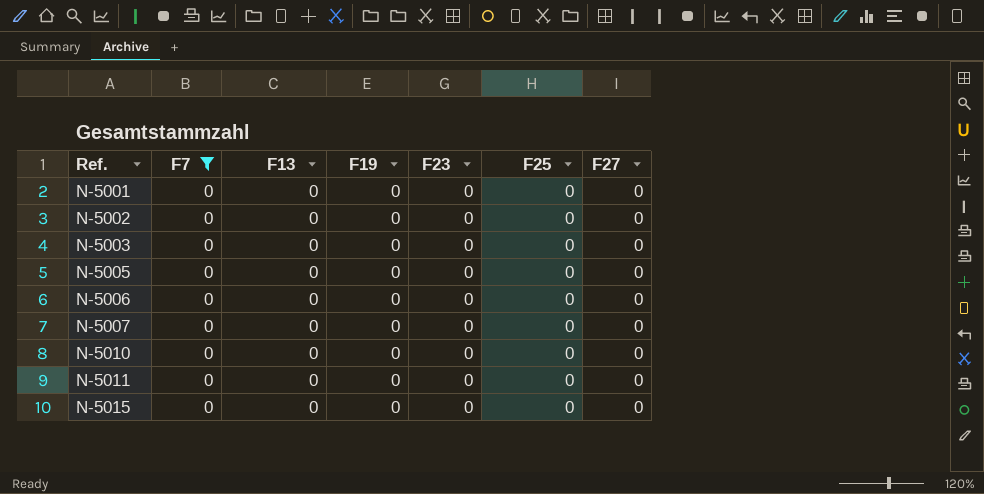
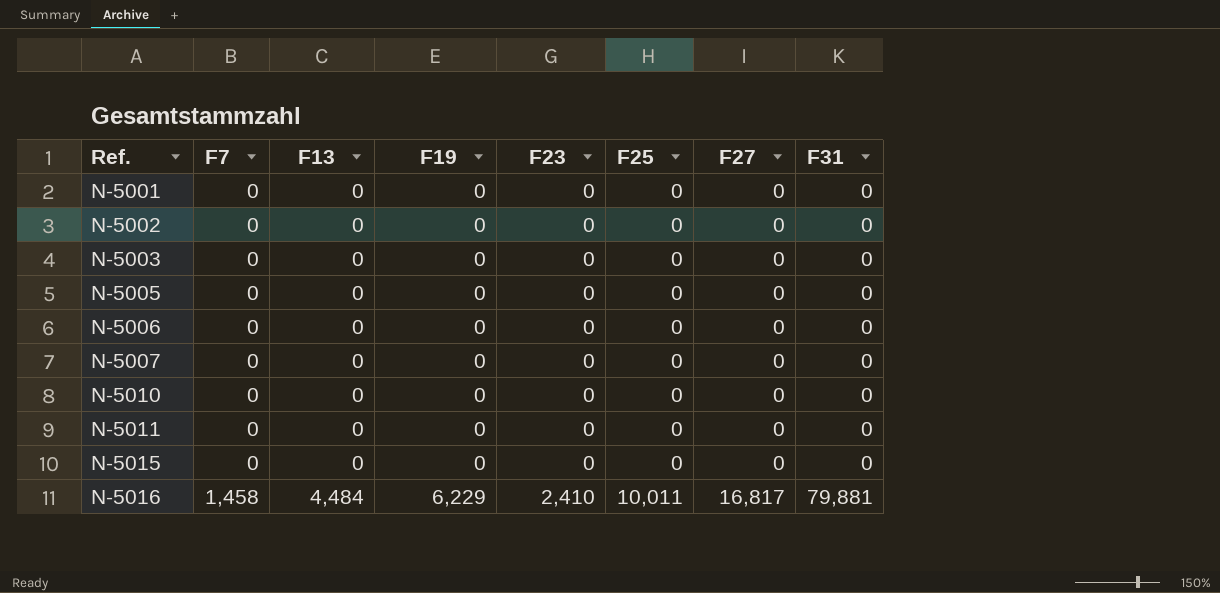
filter: F7 = 0 -> none
column F31 | position: none -> 8

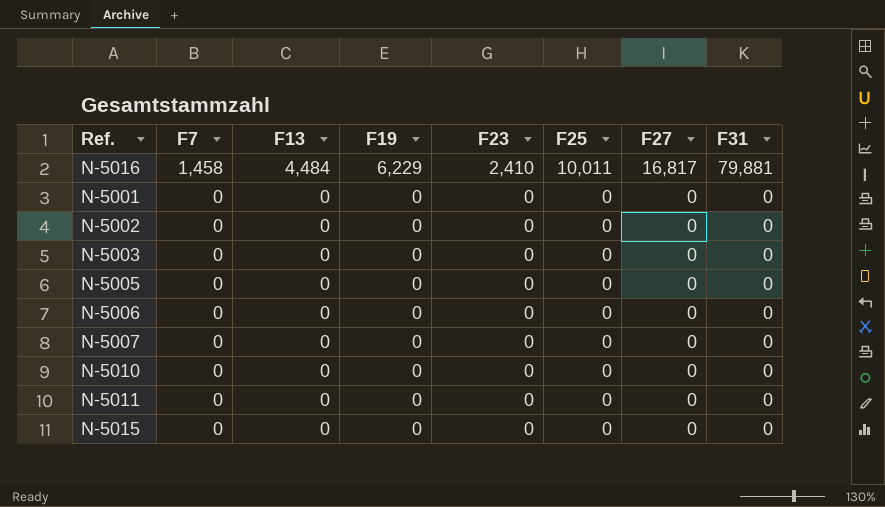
row order: Ref. ascending -> F7 descending

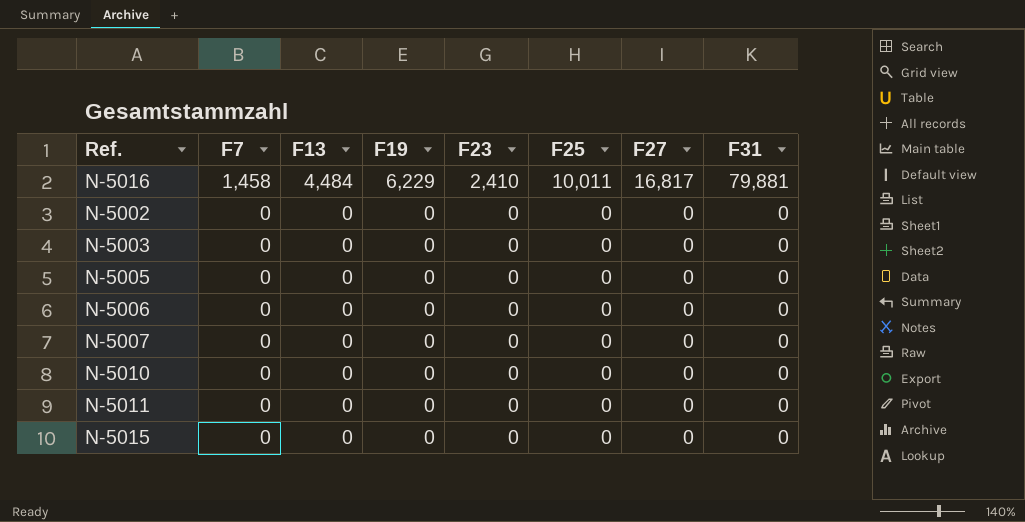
row N-5001: 0 | 0 | 0 | 0 | 0 | 0 | 0 -> none

